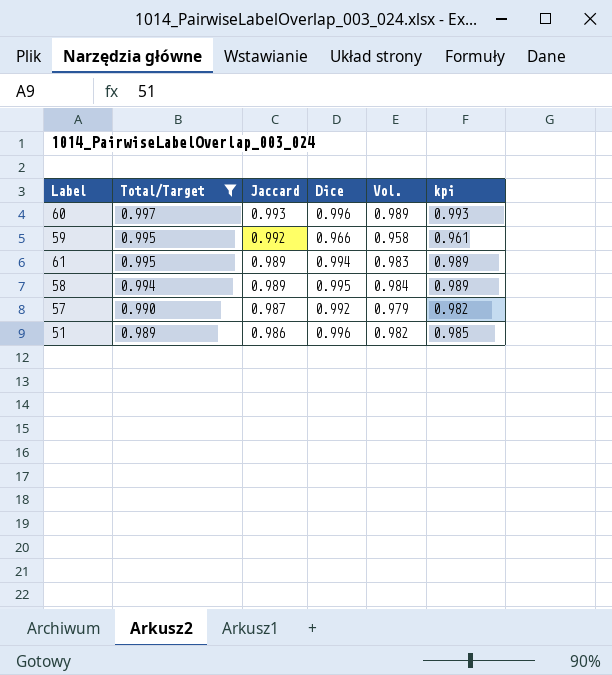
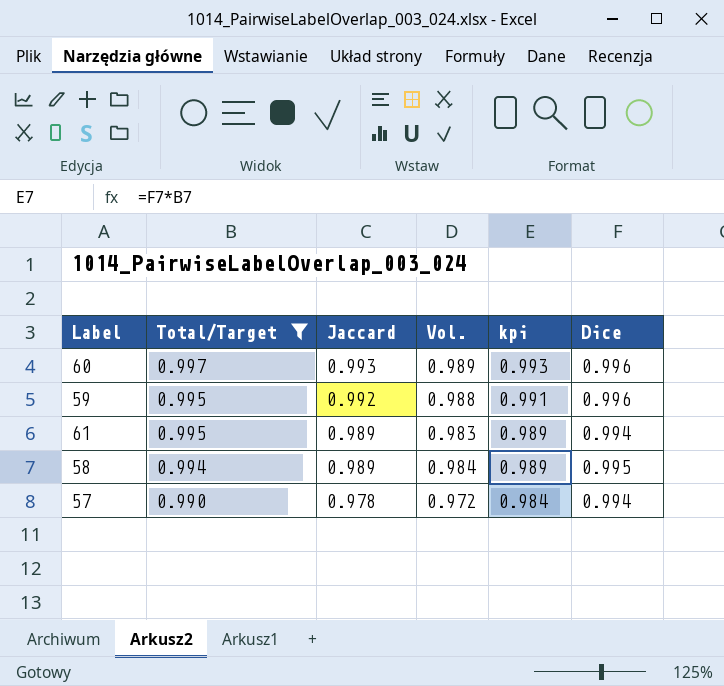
column Dice | position: 4 -> 6
row 51: 0.989 | 0.986 | 0.996 | 0.982 | 0.985 -> none
59 | Vol.: 0.958 -> 0.988
59 | kpi: 0.961 -> 0.991
59 | Dice: 0.966 -> 0.996
57 | Jaccard: 0.987 -> 0.978
57 | Vol.: 0.979 -> 0.972
57 | kpi: 0.982 -> 0.984
57 | Dice: 0.992 -> 0.994

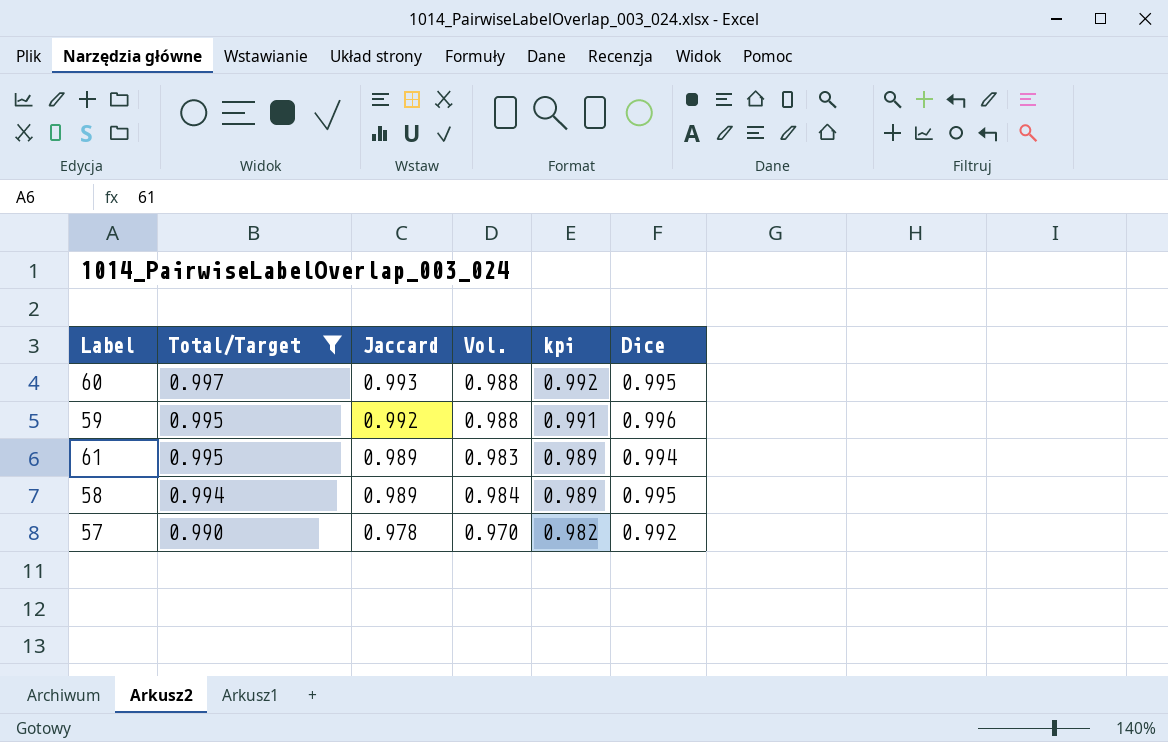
60 | Vol.: 0.989 -> 0.988
60 | kpi: 0.993 -> 0.992
60 | Dice: 0.996 -> 0.995
57 | Vol.: 0.972 -> 0.970
57 | kpi: 0.984 -> 0.982
57 | Dice: 0.994 -> 0.992

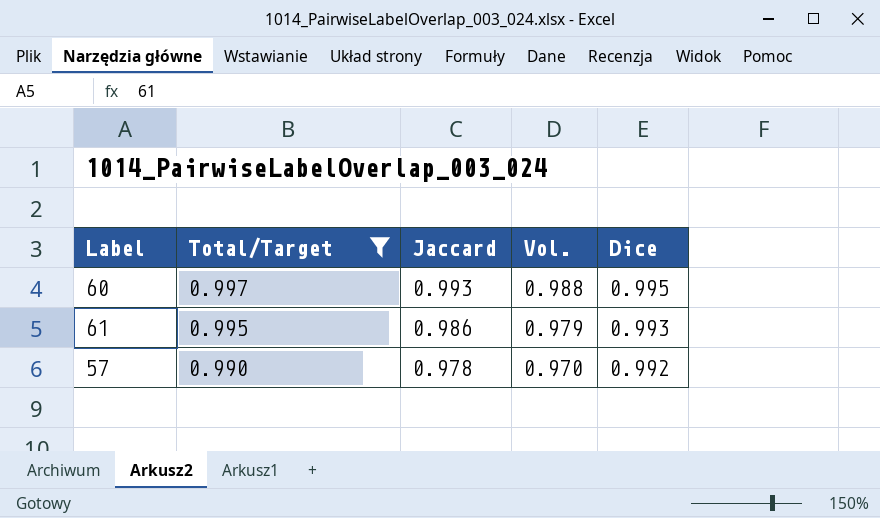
column kpi | formula: [Total/Target] * [Dice] -> none
row 59: 0.995 | 0.992 | 0.988 | 0.991 | 0.996 -> none
row 58: 0.994 | 0.989 | 0.984 | 0.989 | 0.995 -> none
61 | Jaccard: 0.989 -> 0.986
61 | Vol.: 0.983 -> 0.979
61 | Dice: 0.994 -> 0.993

